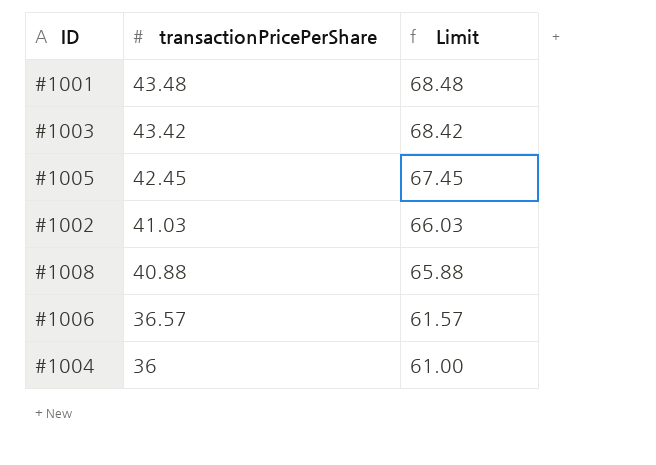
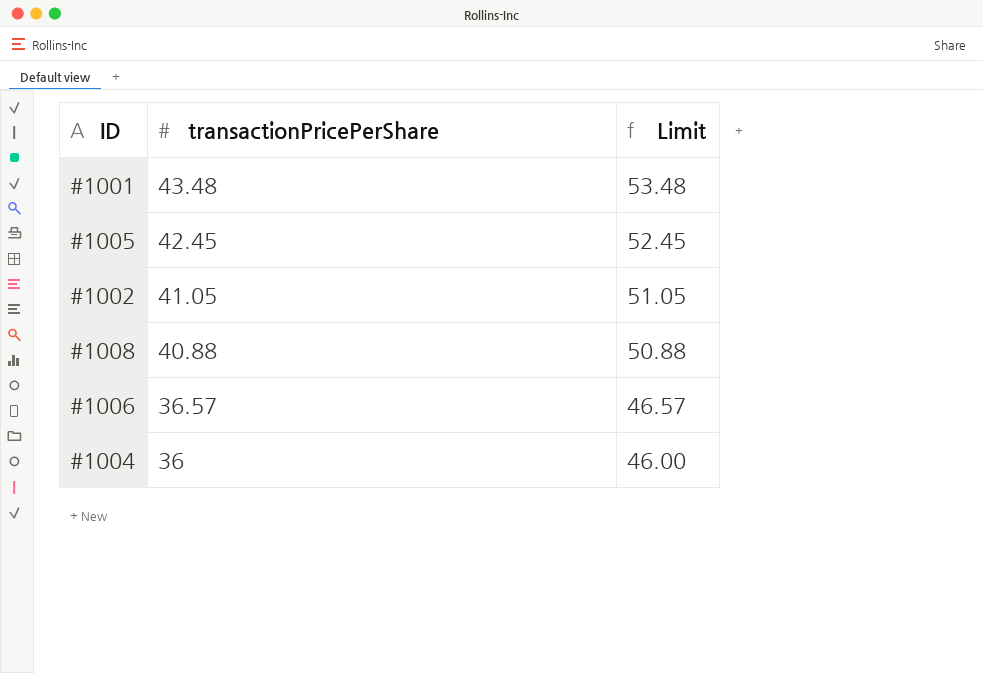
column Limit | formula: [transactionPricePerShare] + 25 -> [transactionPricePerShare] + 10
row #1003: 43.42 | 68.42 -> none
#1002 | transactionPricePerShare: 41.03 -> 41.05

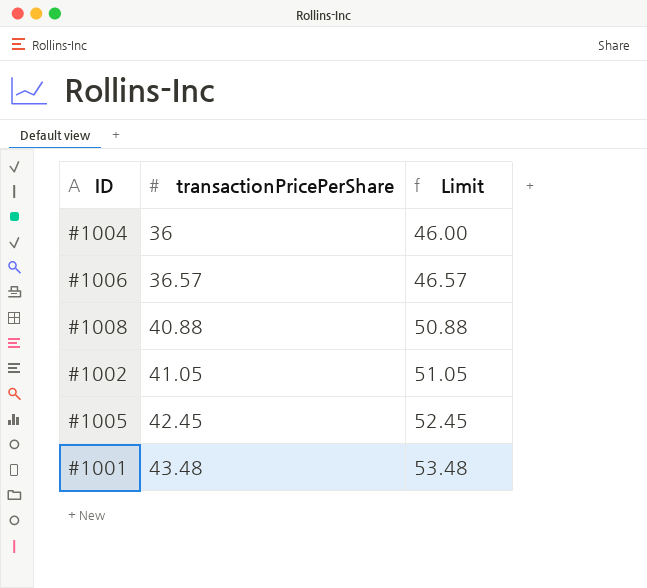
row order: transactionPricePerShare descending -> transactionPricePerShare ascending

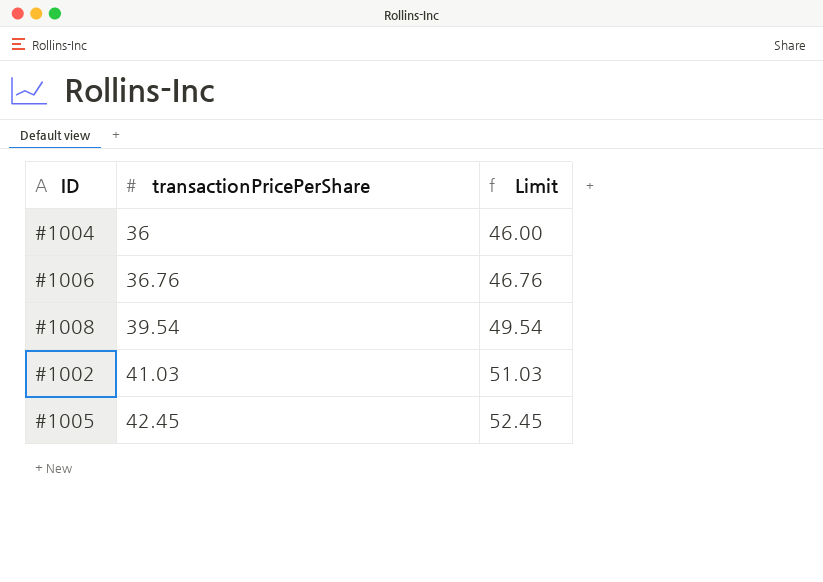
row #1001: 43.48 | 53.48 -> none
#1006 | transactionPricePerShare: 36.57 -> 36.76
#1006 | Limit: 46.57 -> 46.76
#1008 | transactionPricePerShare: 40.88 -> 39.54
#1008 | Limit: 50.88 -> 49.54
#1002 | transactionPricePerShare: 41.05 -> 41.03
#1002 | Limit: 51.05 -> 51.03

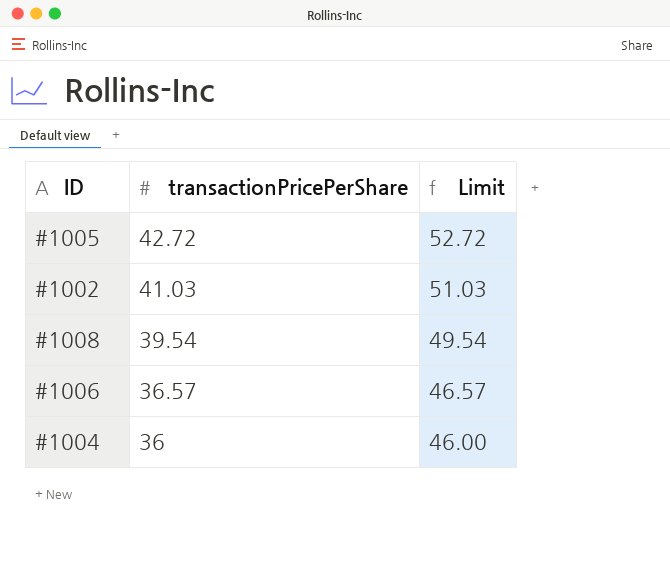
row order: transactionPricePerShare ascending -> transactionPricePerShare descending
#1005 | transactionPricePerShare: 42.45 -> 42.72
#1005 | Limit: 52.45 -> 52.72
#1006 | transactionPricePerShare: 36.76 -> 36.57
#1006 | Limit: 46.76 -> 46.57

